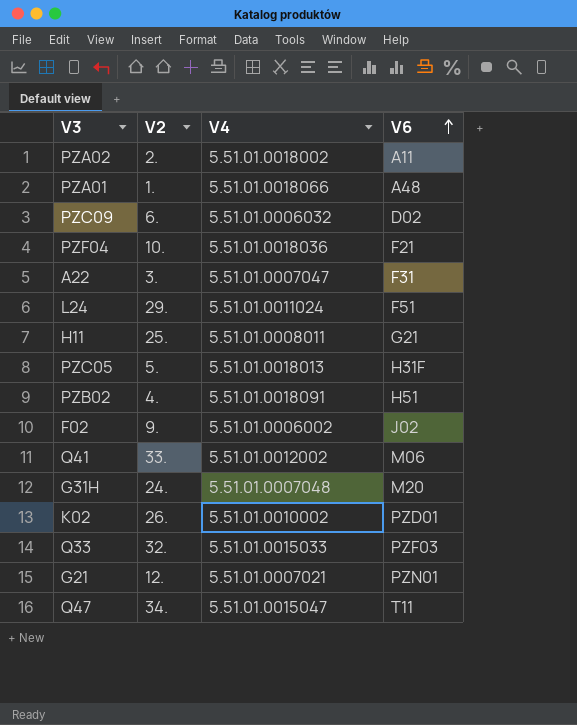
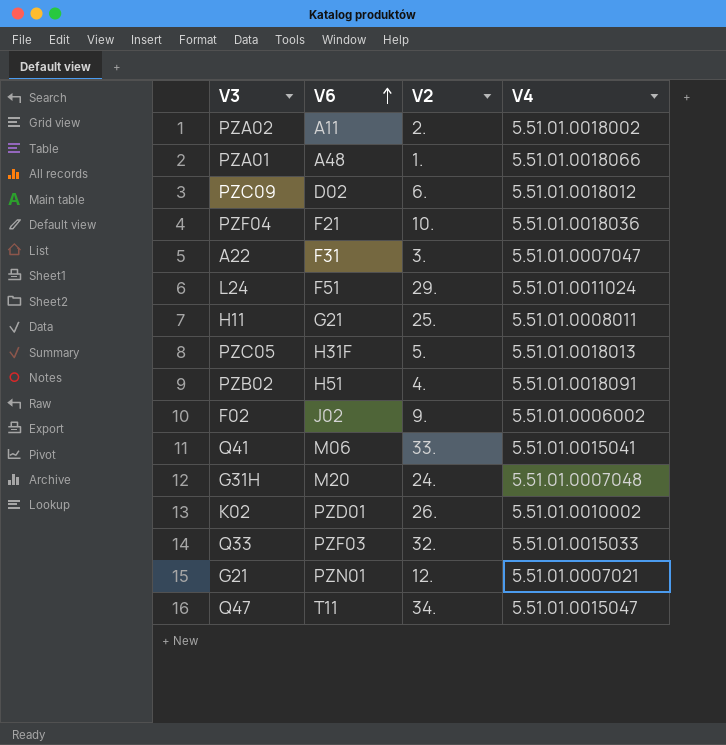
column V6 | position: 4 -> 2
PZC09 | V4: 5.51.01.0006032 -> 5.51.01.0018012
Q41 | V4: 5.51.01.0012002 -> 5.51.01.0015041

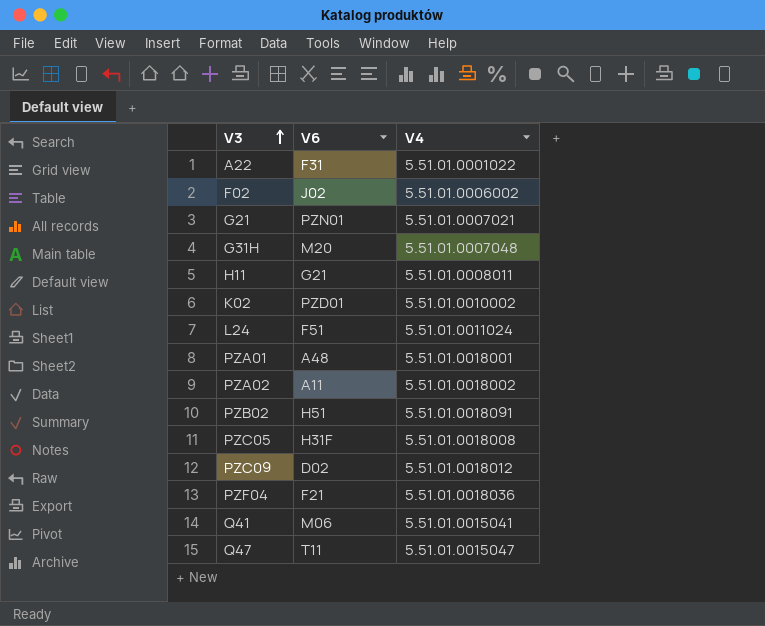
row order: V6 ascending -> V3 ascending
column V2 | position: 3 -> none
row Q33: PZF03 | 32. | 5.51.01.0015033 -> none
A22 | V4: 5.51.01.0007047 -> 5.51.01.0001022
PZA01 | V4: 5.51.01.0018066 -> 5.51.01.0018001
PZC05 | V4: 5.51.01.0018013 -> 5.51.01.0018008

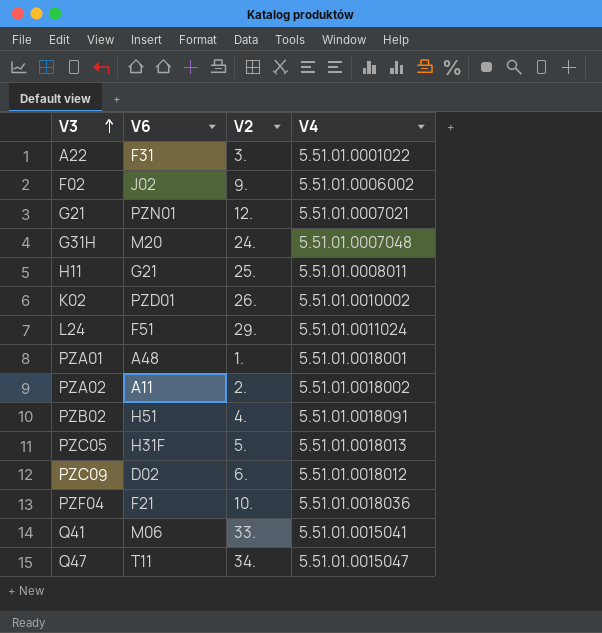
column V2 | position: none -> 3
PZC05 | V4: 5.51.01.0018008 -> 5.51.01.0018013

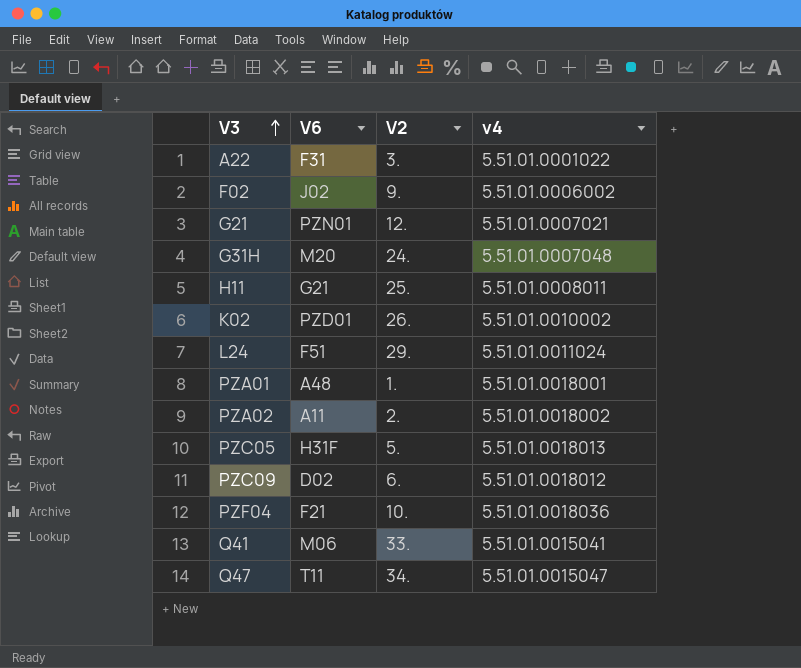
column name: V4 -> v4
row PZB02: H51 | 4. | 5.51.01.0018091 -> none

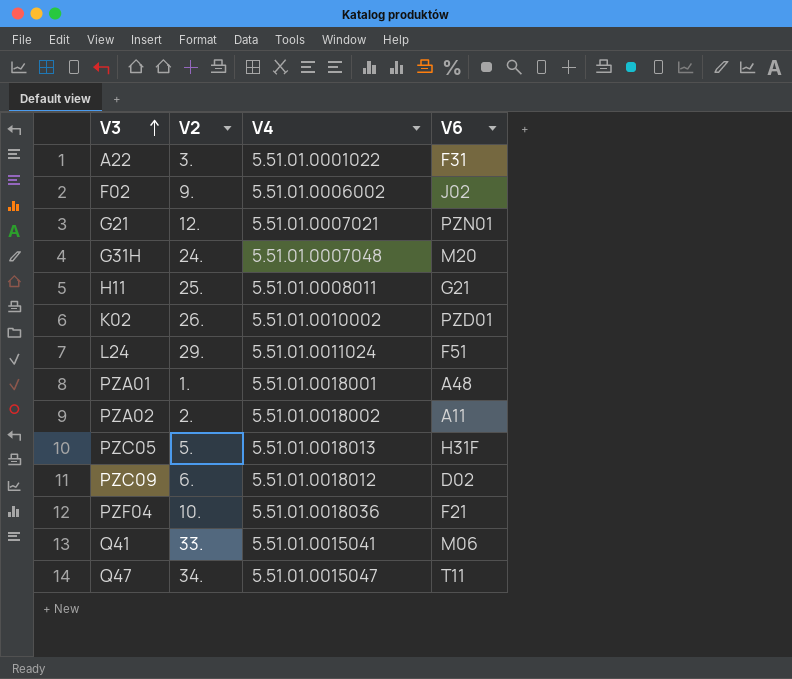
column name: v4 -> V4
column V6 | position: 2 -> 4

